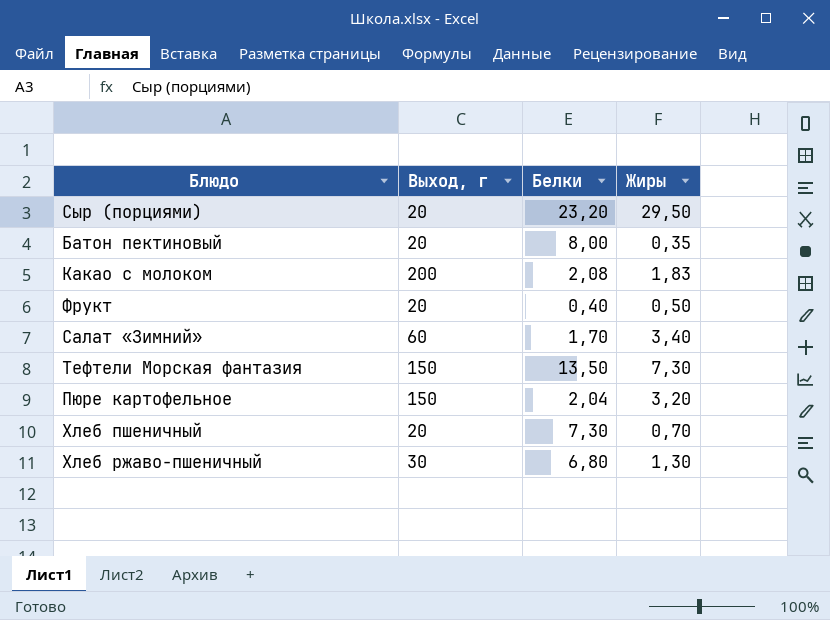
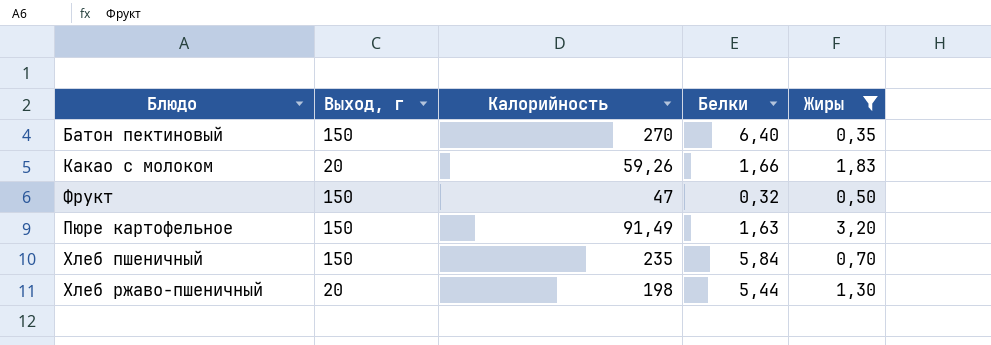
filter: none -> Жиры <= 3,20
column Калорийность | position: none -> 3
Батон пектиновый | Выход, г: 20 -> 150
Батон пектиновый | Белки: 8,00 -> 6,40
Какао с молоком | Выход, г: 200 -> 20
Какао с молоком | Белки: 2,08 -> 1,66
Фрукт | Выход, г: 20 -> 150
Фрукт | Белки: 0,40 -> 0,32
Пюре картофельное | Белки: 2,04 -> 1,63
Хлеб пшеничный | Выход, г: 20 -> 150
Хлеб пшеничный | Белки: 7,30 -> 5,84
Хлеб ржаво-пшеничный | Выход, г: 30 -> 20
Хлеб ржаво-пшеничный | Белки: 6,80 -> 5,44

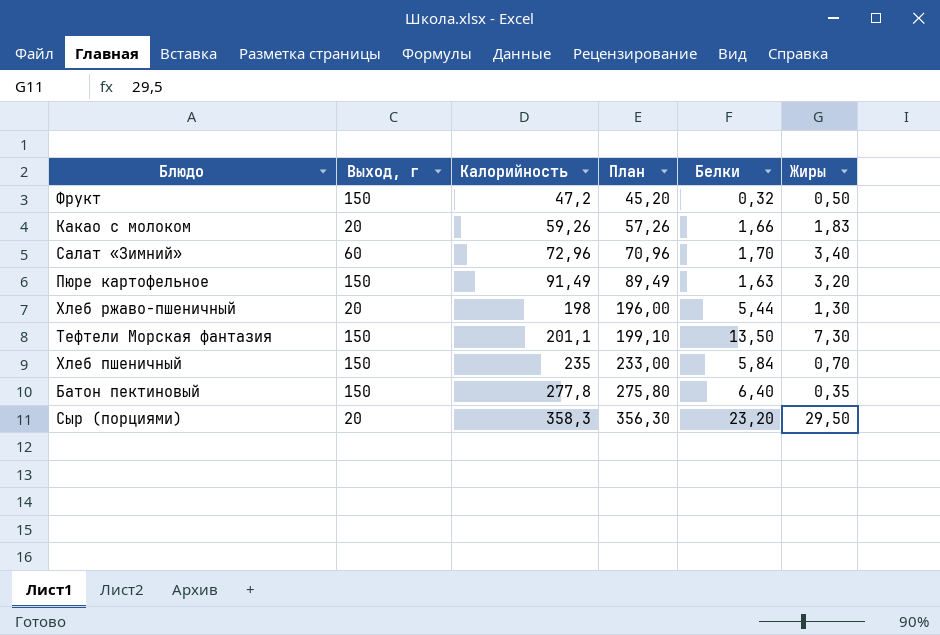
filter: Жиры <= 3,20 -> none
row order: none -> Калорийность ascending
column План | formula: none -> [Калорийность] - 2
Фрукт | Калорийность: 47 -> 47,2
Батон пектиновый | Калорийность: 270 -> 277,8

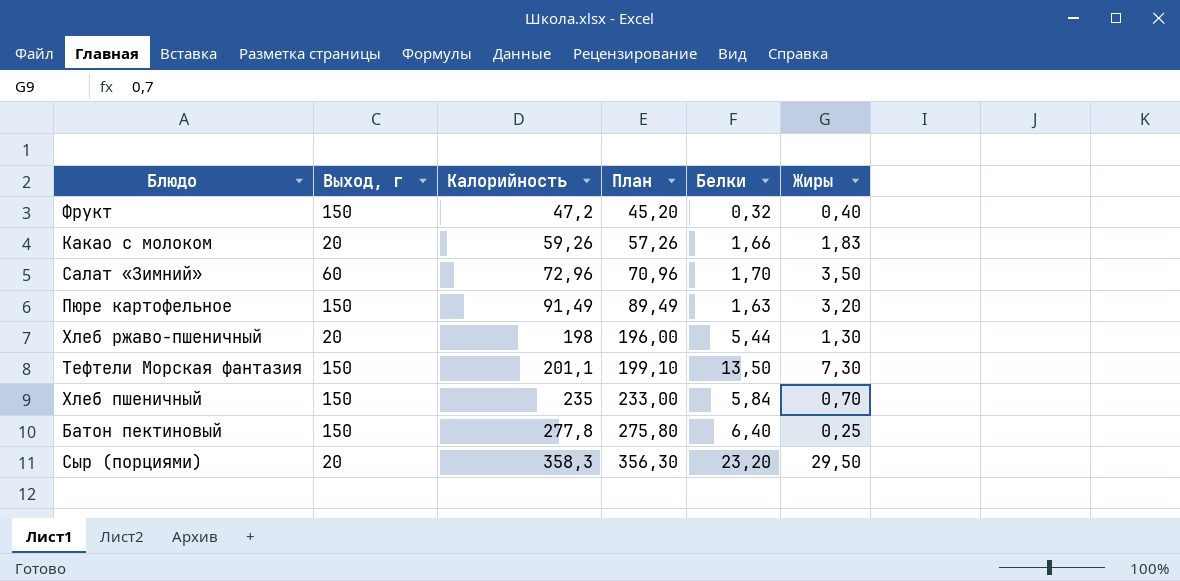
Фрукт | Жиры: 0,50 -> 0,40
Салат «Зимний» | Жиры: 3,40 -> 3,50
Батон пектиновый | Жиры: 0,35 -> 0,25

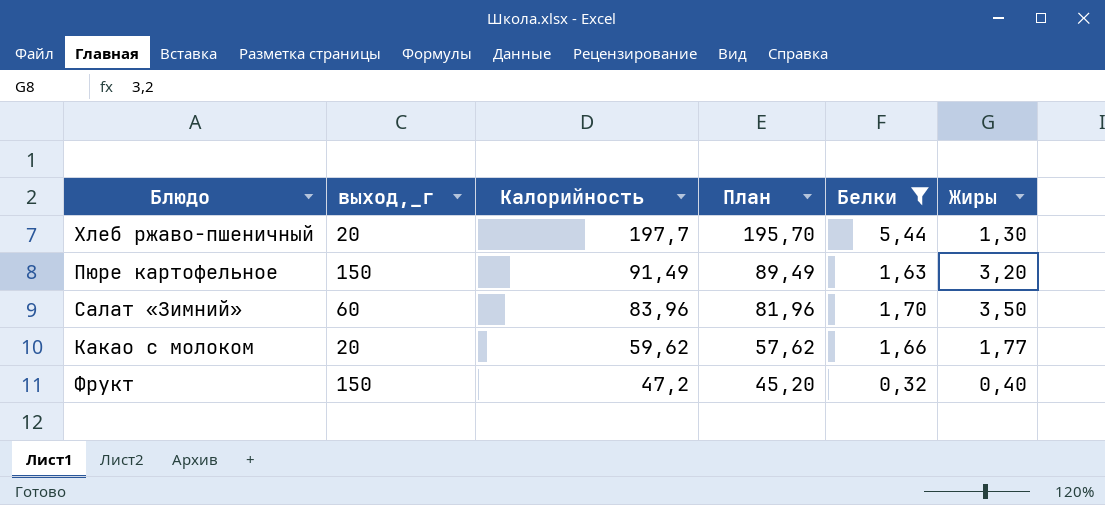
filter: none -> Белки <= 5,44
row order: Калорийность ascending -> Калорийность descending
column name: Выход, г -> выход,_г
Хлеб ржаво-пшеничный | Калорийность: 198 -> 197,7
Хлеб ржаво-пшеничный | План: 196,00 -> 195,70
Салат «Зимний» | Калорийность: 72,96 -> 83,96
Салат «Зимний» | План: 70,96 -> 81,96
Какао с молоком | Калорийность: 59,26 -> 59,62
Какао с молоком | План: 57,26 -> 57,62
Какао с молоком | Жиры: 1,83 -> 1,77

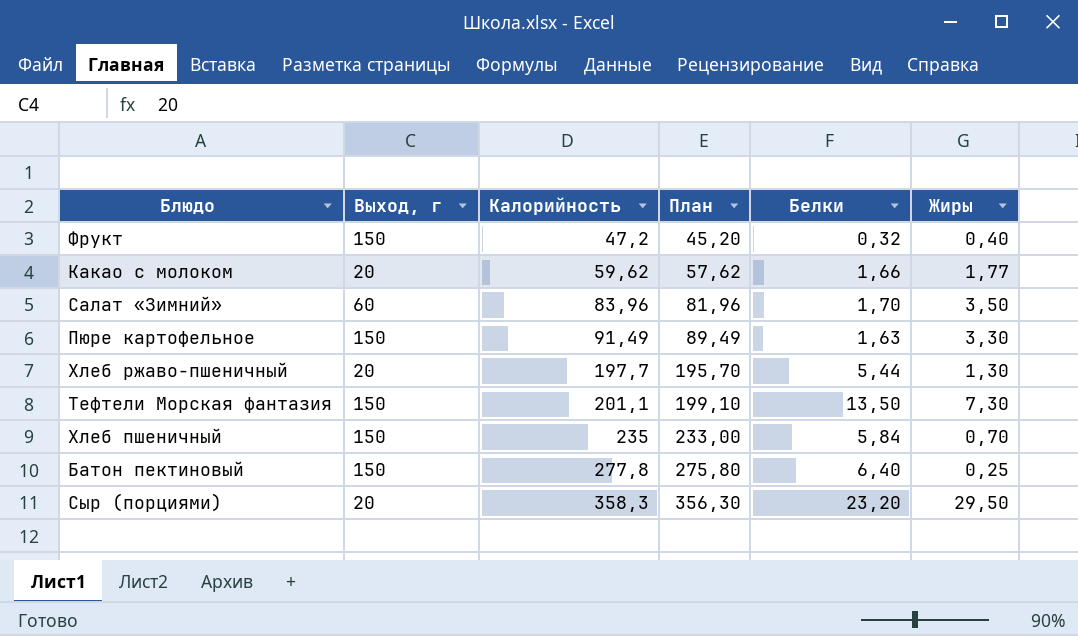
filter: Белки <= 5,44 -> none
row order: Калорийность descending -> Калорийность ascending
column name: выход,_г -> Выход, г
Пюре картофельное | Жиры: 3,20 -> 3,30

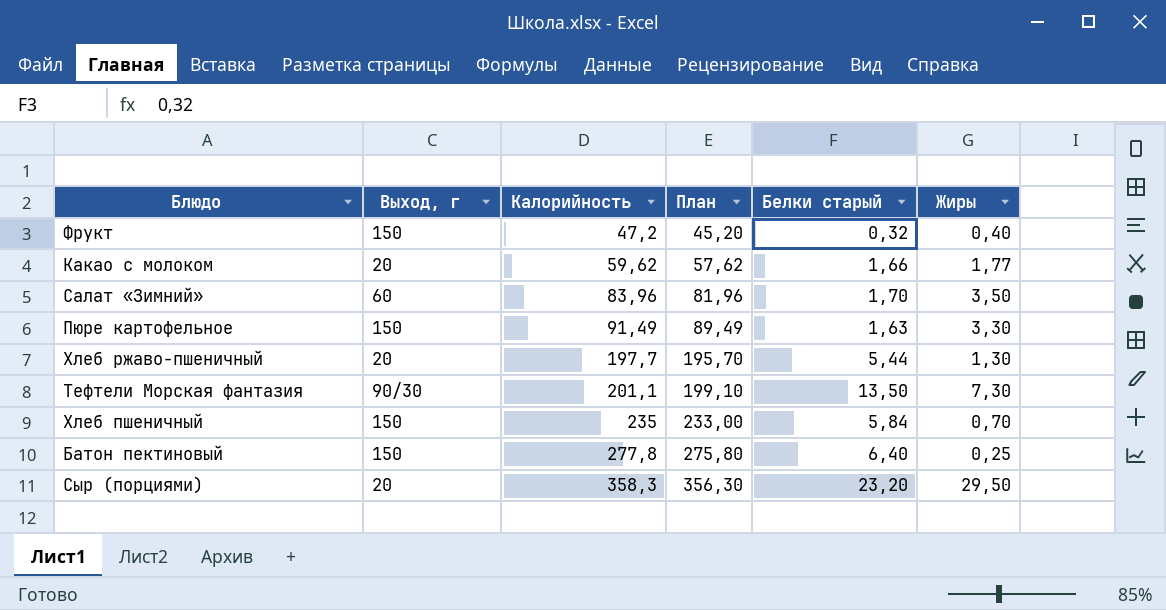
column name: Белки -> Белки старый
Тефтели Морская фантазия | Выход, г: 150 -> 90/30

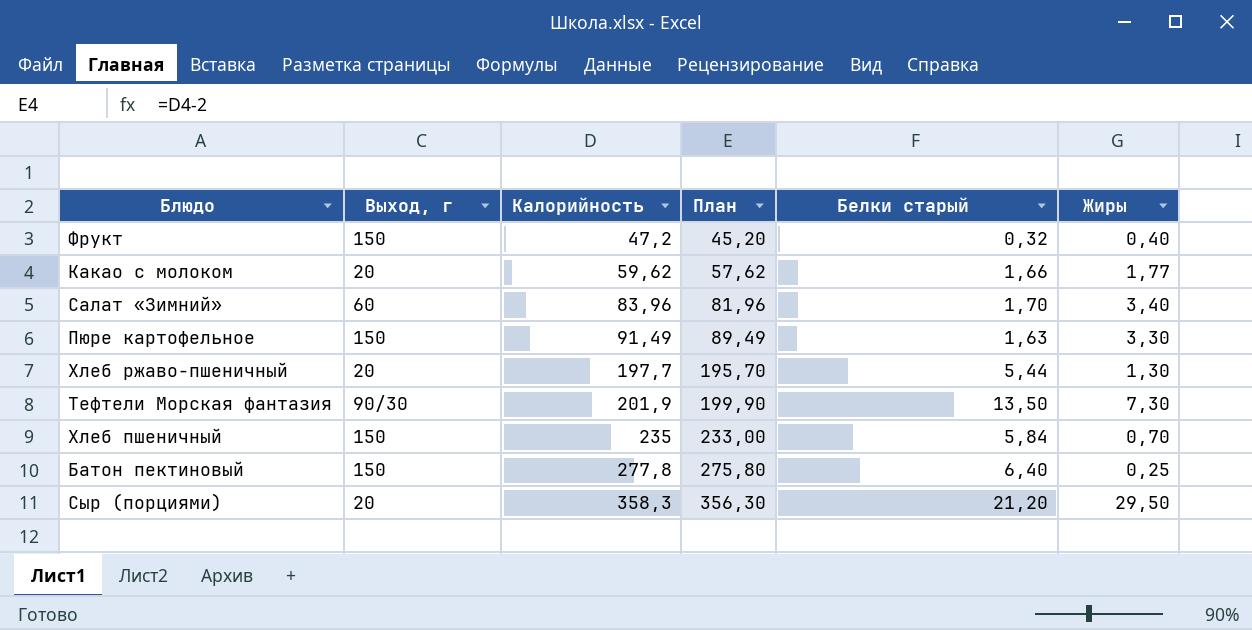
Салат «Зимний» | Жиры: 3,50 -> 3,40
Тефтели Морская фантазия | Калорийность: 201,1 -> 201,9
Тефтели Морская фантазия | План: 199,10 -> 199,90
Сыр (порциями) | Белки старый: 23,20 -> 21,20

